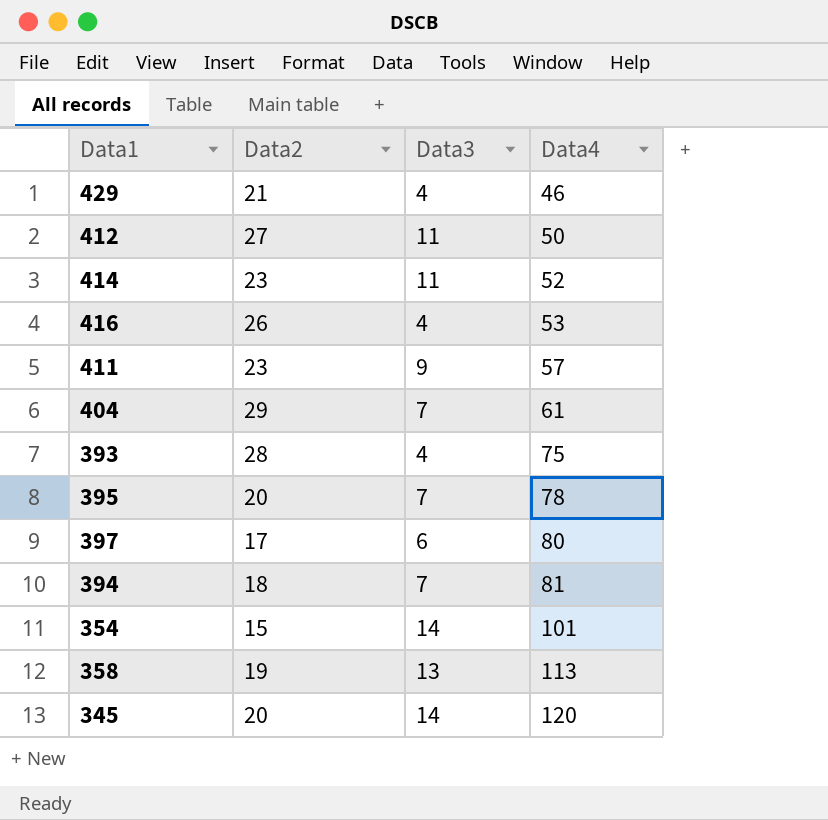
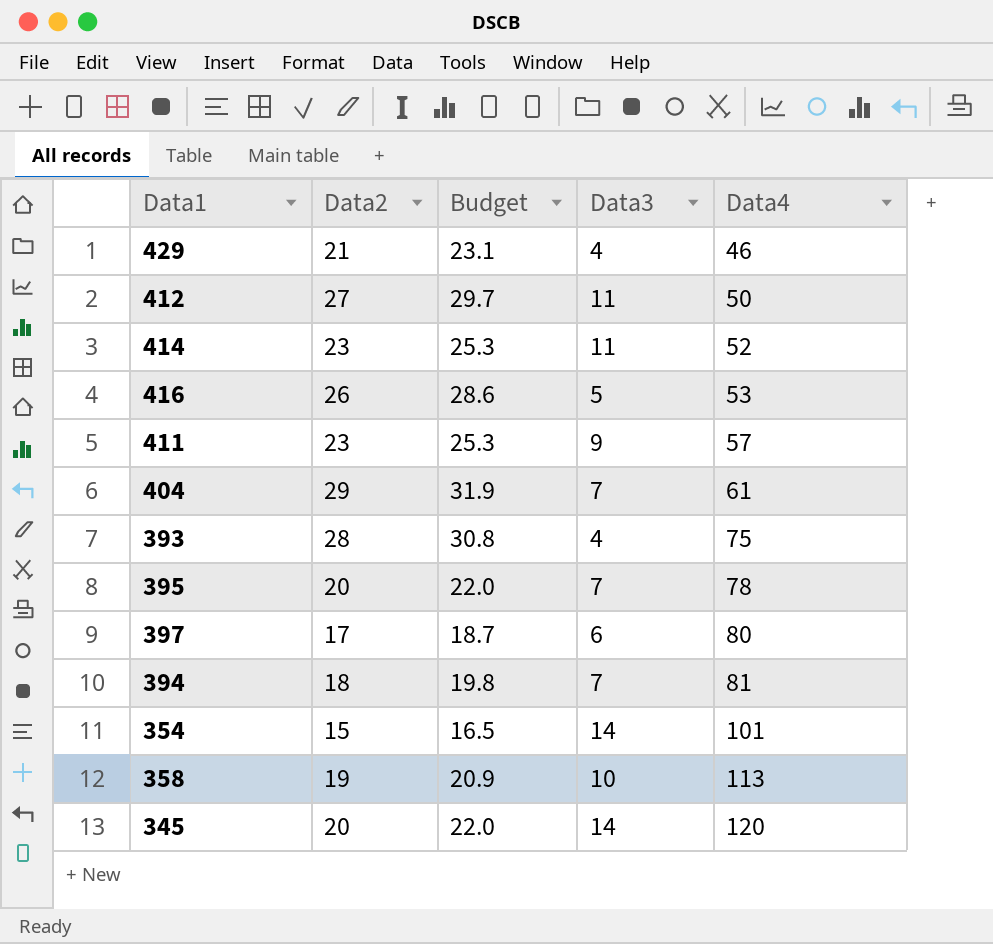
column Budget | formula: none -> [Data2] * 1.1
416 | Data3: 4 -> 5
358 | Data3: 13 -> 10

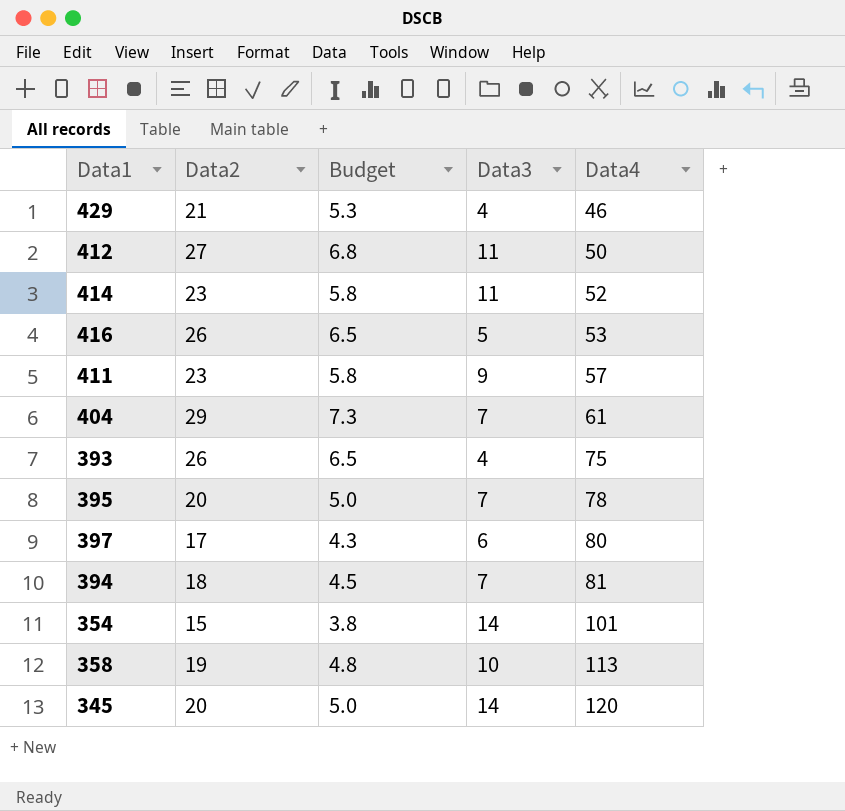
column Budget | formula: [Data2] * 1.1 -> [Data2] * 0.25
393 | Data2: 28 -> 26

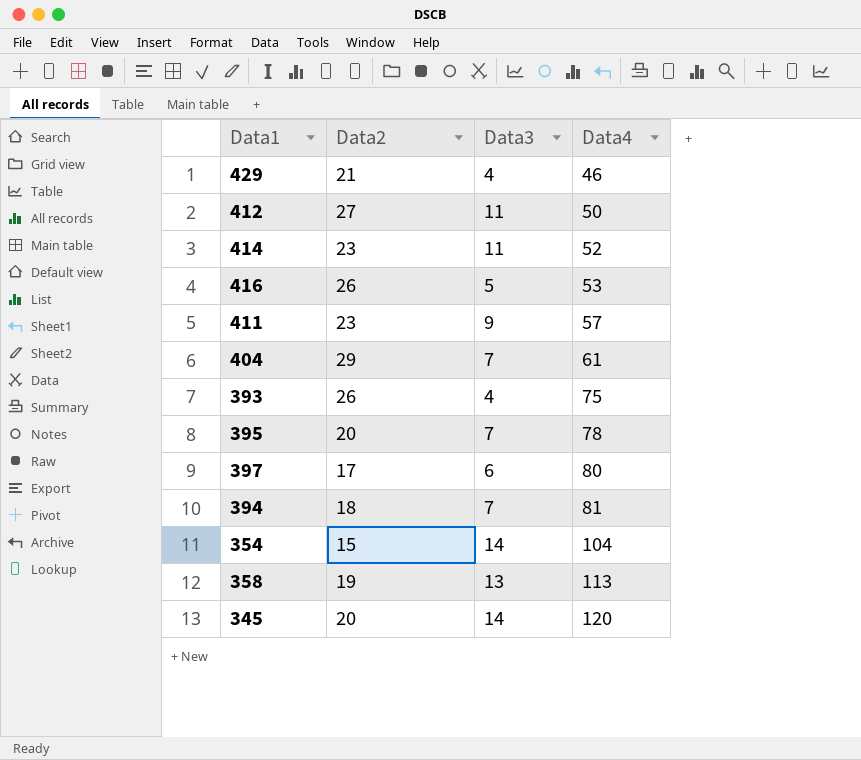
column Budget | formula: [Data2] * 0.25 -> none
354 | Data4: 101 -> 104
358 | Data3: 10 -> 13

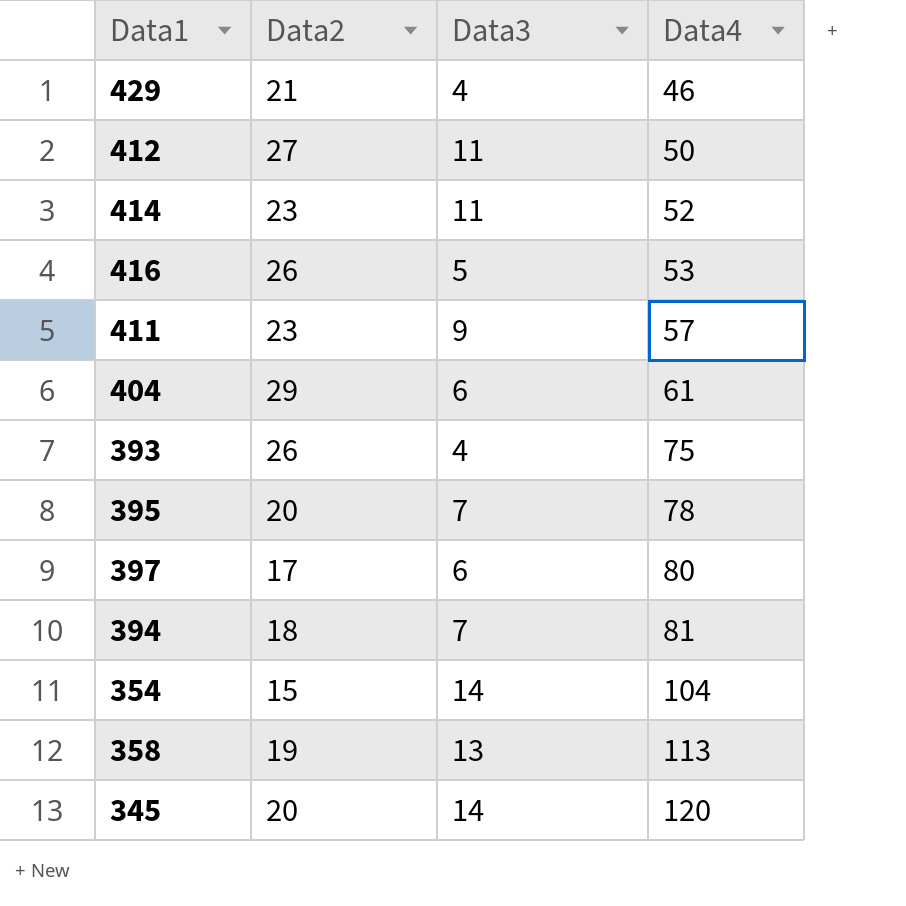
404 | Data3: 7 -> 6

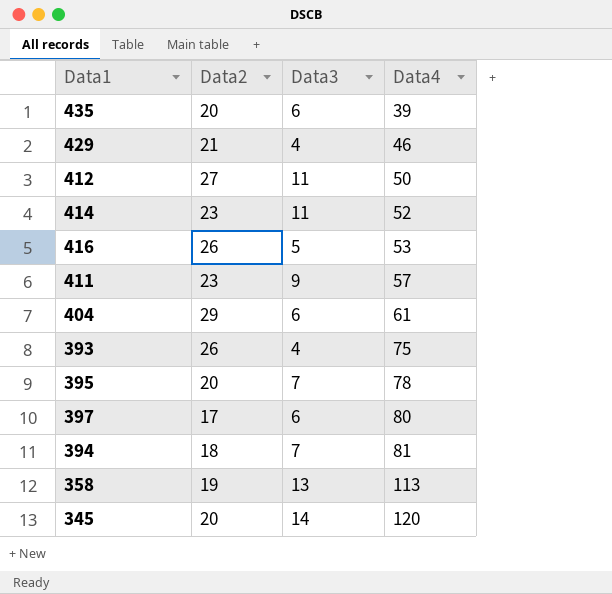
row 354: 15 | 14 | 104 -> none
row 435: none -> 20 | 6 | 39

